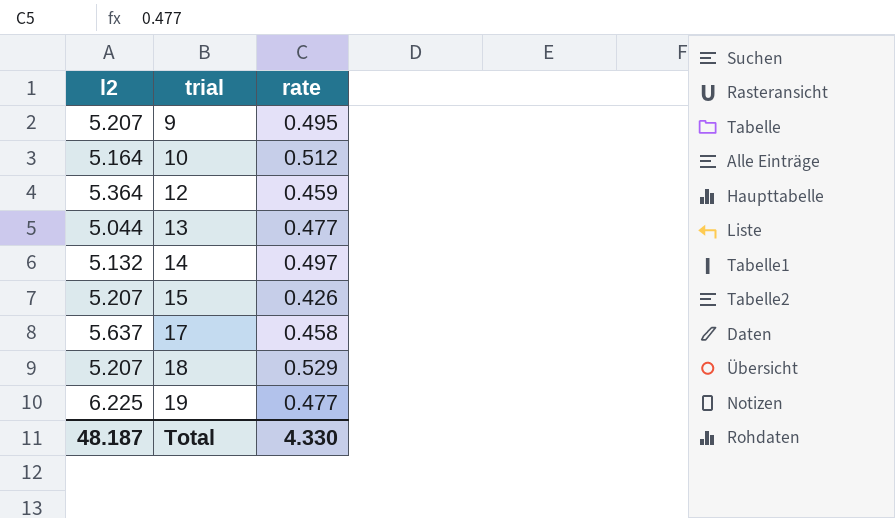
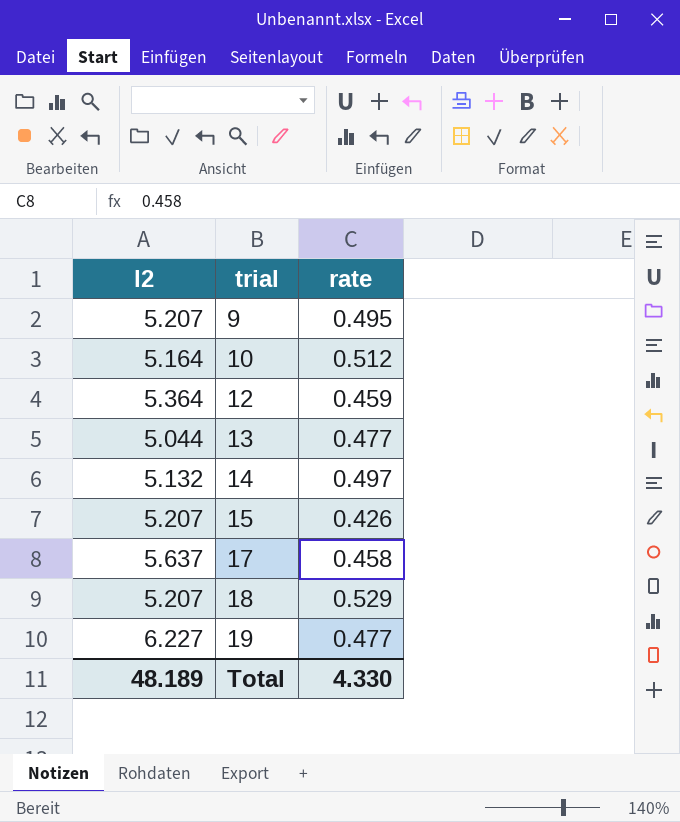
19 | l2: 6.225 -> 6.227
Total | l2: 48.187 -> 48.189

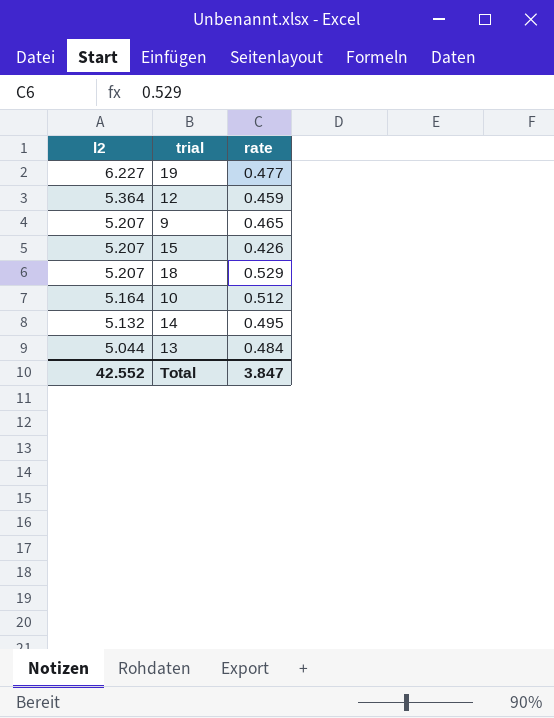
row order: trial ascending -> l2 descending
row 17: 5.637 | 0.458 -> none
9 | rate: 0.495 -> 0.465
14 | rate: 0.497 -> 0.495
13 | rate: 0.477 -> 0.484
Total | l2: 48.189 -> 42.552
Total | rate: 4.330 -> 3.847

